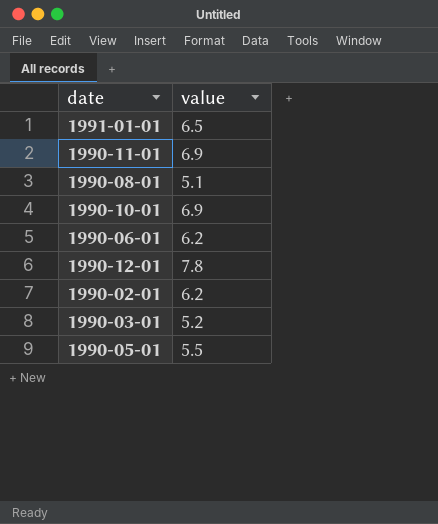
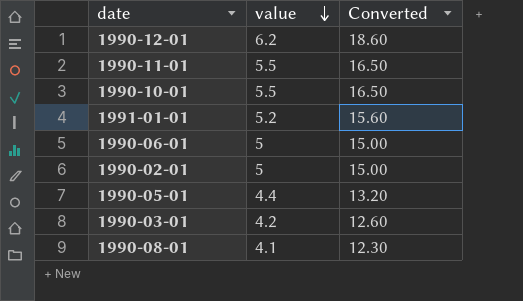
row order: none -> value descending
column Converted | formula: none -> [value] * 3
1990-12-01 | value: 7.8 -> 6.2
1990-11-01 | value: 6.9 -> 5.5
1990-10-01 | value: 6.9 -> 5.5
1991-01-01 | value: 6.5 -> 5.2
1990-06-01 | value: 6.2 -> 5
1990-02-01 | value: 6.2 -> 5
1990-05-01 | value: 5.5 -> 4.4
1990-03-01 | value: 5.2 -> 4.2
1990-08-01 | value: 5.1 -> 4.1

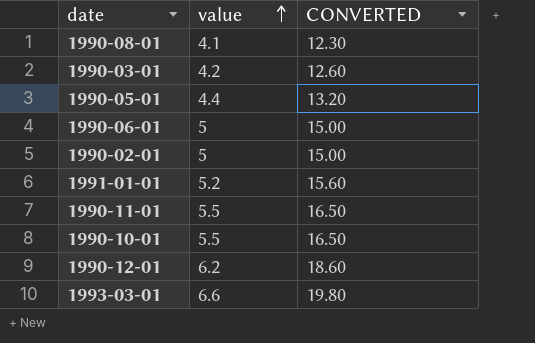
row order: value descending -> value ascending
column name: Converted -> CONVERTED
row 1993-03-01: none -> 6.6 | 19.80

